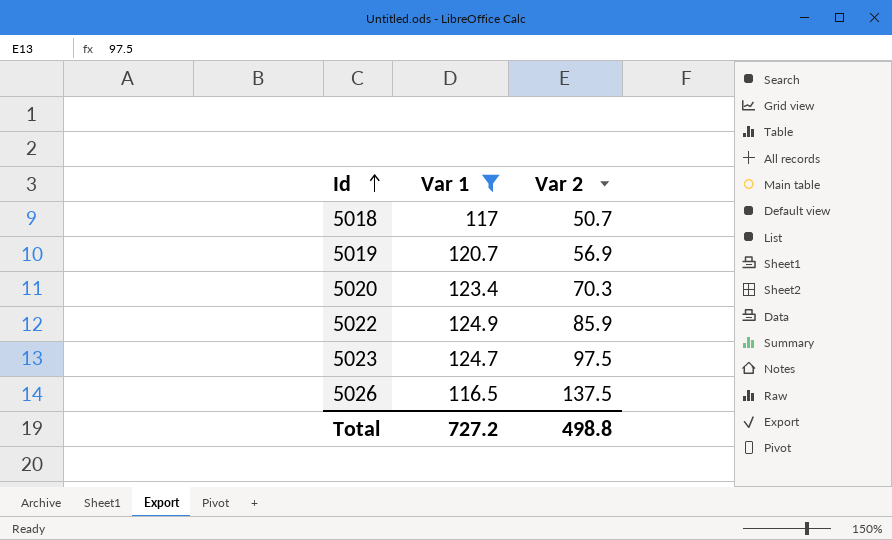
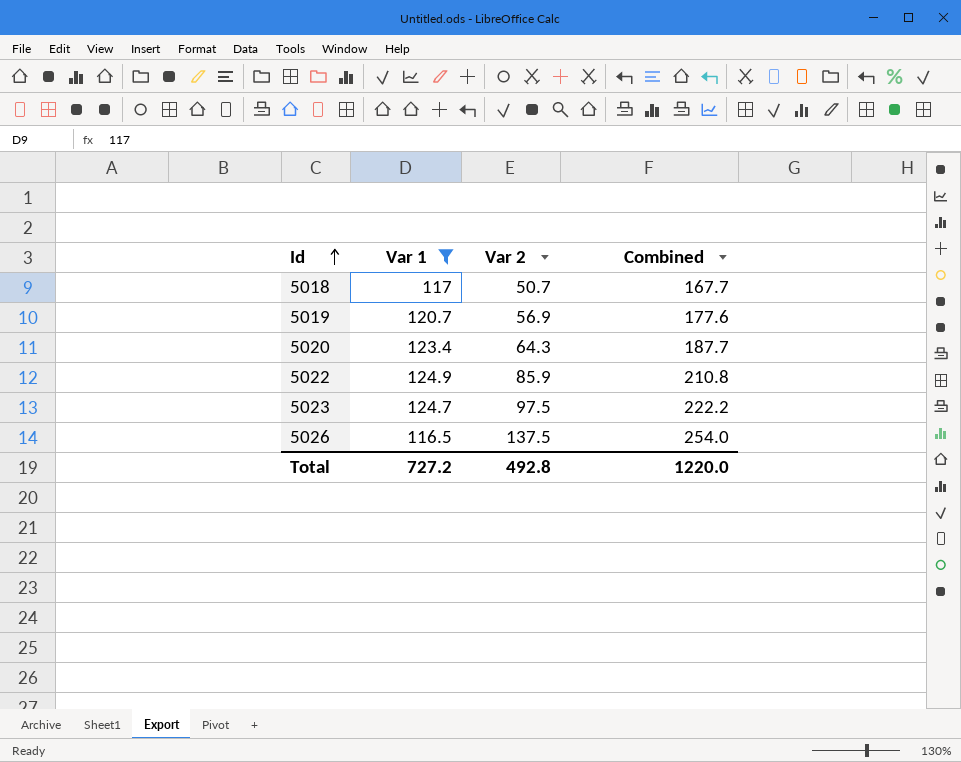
column Combined | formula: none -> [Var 1] + [Var 2]
5020 | Var 2: 70.3 -> 64.3
Total | Var 2: 498.8 -> 492.8

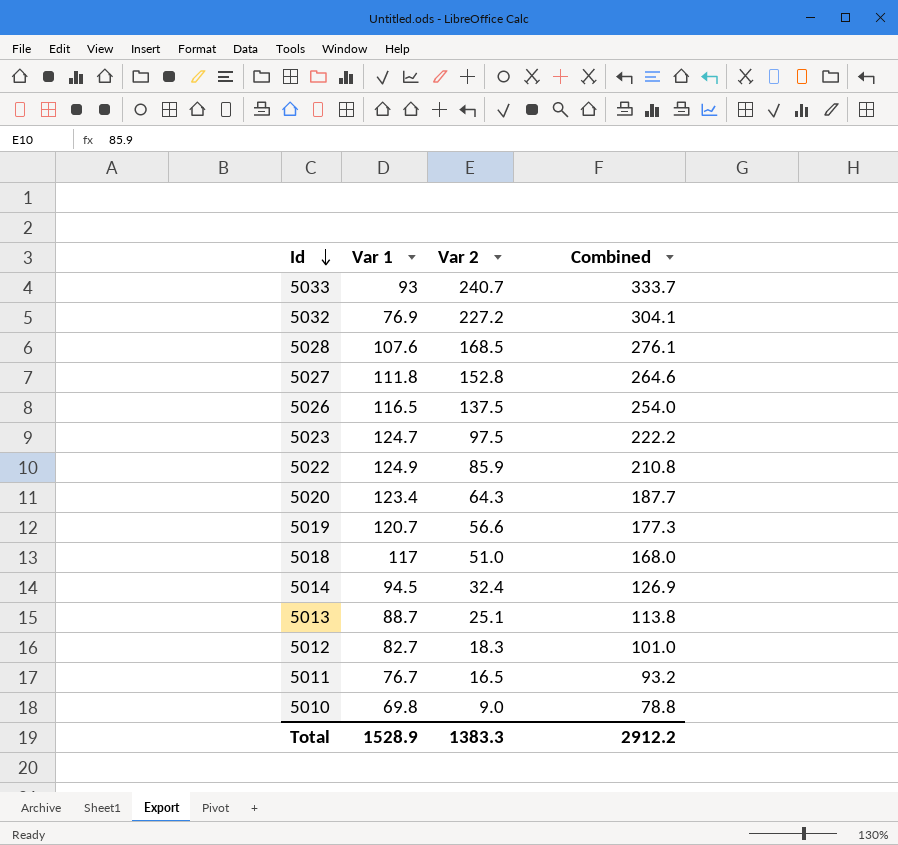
filter: Var 1 >= 116.5 -> none
row order: Id ascending -> Id descending
5019 | Var 2: 56.9 -> 56.6
5019 | Combined: 177.6 -> 177.3
5018 | Var 2: 50.7 -> 51.0
5018 | Combined: 167.7 -> 168.0
Total | Var 1: 727.2 -> 1528.9
Total | Var 2: 492.8 -> 1383.3
Total | Combined: 1220.0 -> 2912.2

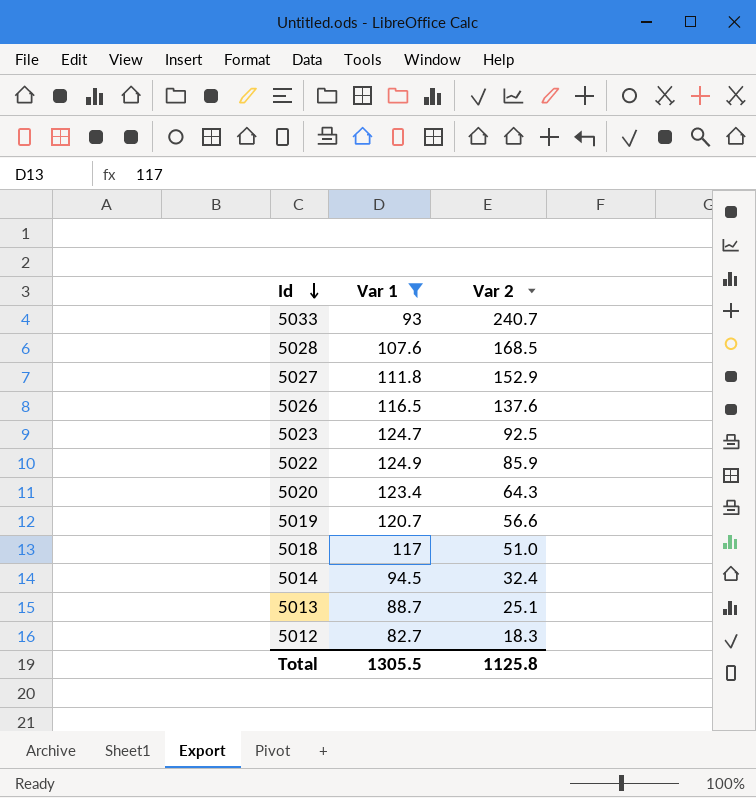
filter: none -> Var 1 >= 82.7
column Combined | formula: [Var 1] + [Var 2] -> none
5027 | Var 2: 152.8 -> 152.9
5026 | Var 2: 137.5 -> 137.6
5023 | Var 2: 97.5 -> 92.5
Total | Var 1: 1528.9 -> 1305.5
Total | Var 2: 1383.3 -> 1125.8

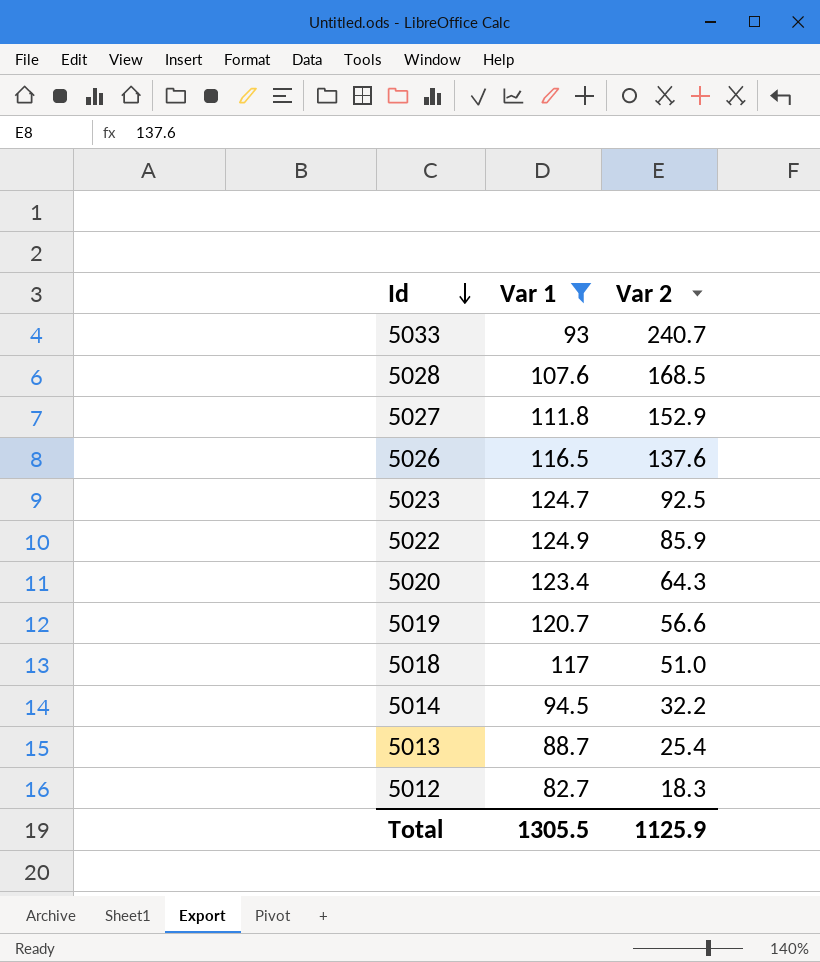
5014 | Var 2: 32.4 -> 32.2
5013 | Var 2: 25.1 -> 25.4
Total | Var 2: 1125.8 -> 1125.9

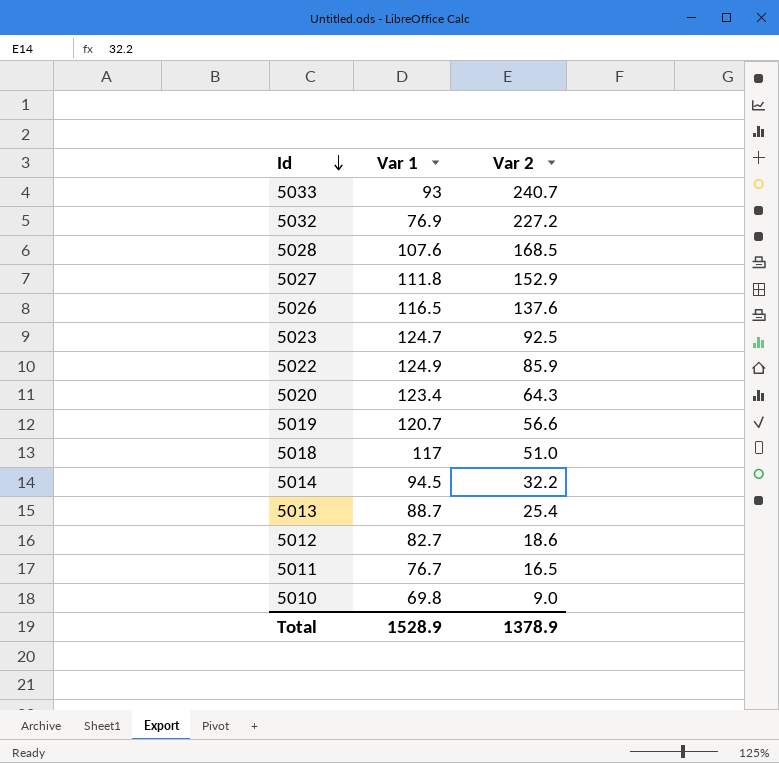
filter: Var 1 >= 82.7 -> none
5012 | Var 2: 18.3 -> 18.6
Total | Var 1: 1305.5 -> 1528.9
Total | Var 2: 1125.9 -> 1378.9

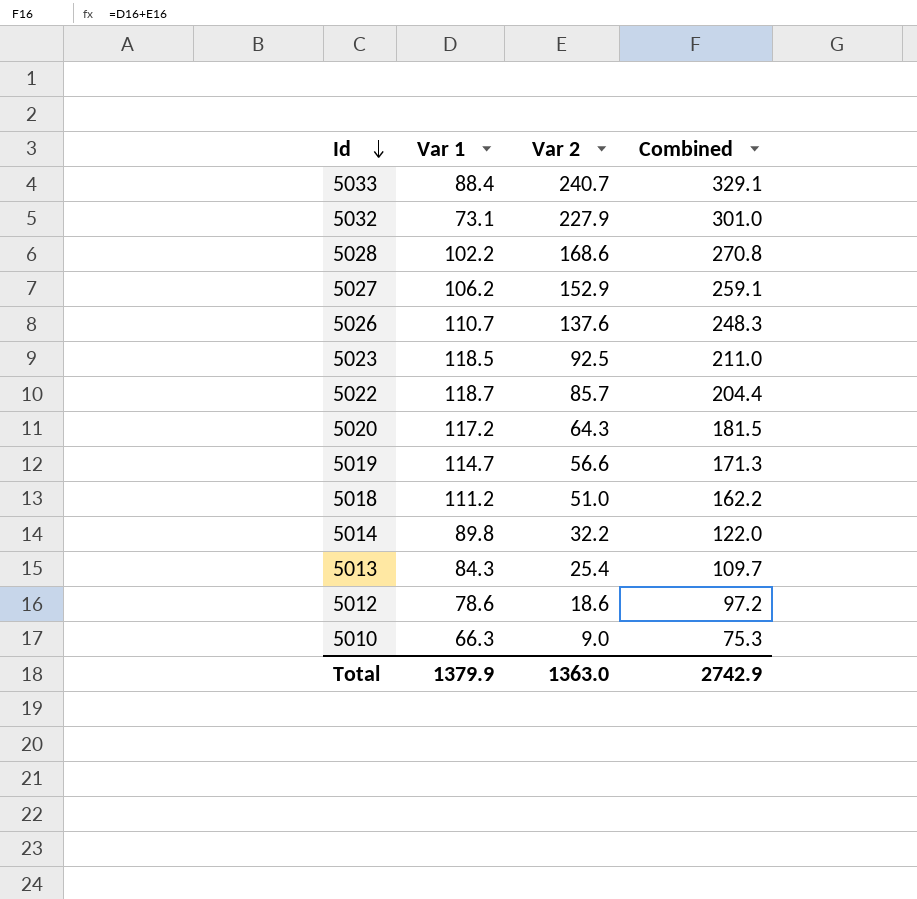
column Combined | formula: none -> [Var 1] + [Var 2]
row 5011: 76.7 | 16.5 -> none
5033 | Var 1: 93 -> 88.4
5032 | Var 1: 76.9 -> 73.1
5032 | Var 2: 227.2 -> 227.9
5028 | Var 1: 107.6 -> 102.2
5028 | Var 2: 168.5 -> 168.6
5027 | Var 1: 111.8 -> 106.2
5026 | Var 1: 116.5 -> 110.7
5023 | Var 1: 124.7 -> 118.5
5022 | Var 1: 124.9 -> 118.7
5022 | Var 2: 85.9 -> 85.7
5020 | Var 1: 123.4 -> 117.2
5019 | Var 1: 120.7 -> 114.7
5018 | Var 1: 117 -> 111.2
5014 | Var 1: 94.5 -> 89.8
5013 | Var 1: 88.7 -> 84.3
5012 | Var 1: 82.7 -> 78.6
5010 | Var 1: 69.8 -> 66.3
Total | Var 1: 1528.9 -> 1379.9
Total | Var 2: 1378.9 -> 1363.0

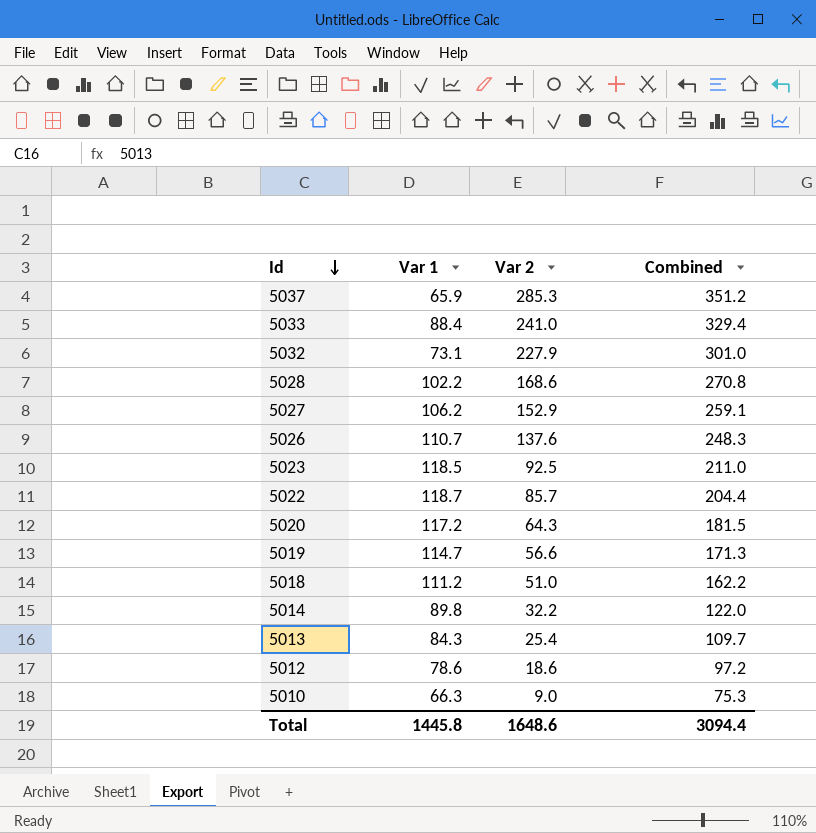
row 5037: none -> 65.9 | 285.3 | 351.2
5033 | Var 2: 240.7 -> 241.0
5033 | Combined: 329.1 -> 329.4
Total | Var 1: 1379.9 -> 1445.8
Total | Var 2: 1363.0 -> 1648.6
Total | Combined: 2742.9 -> 3094.4

